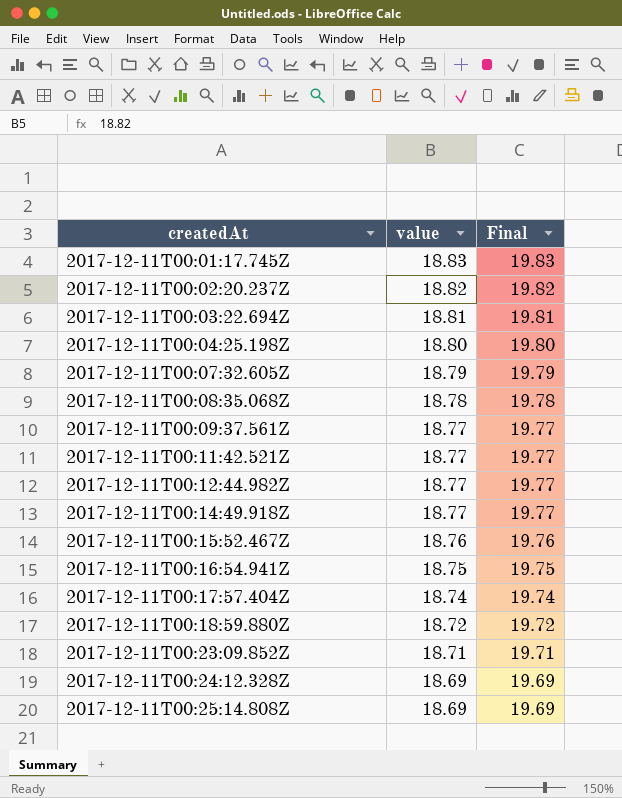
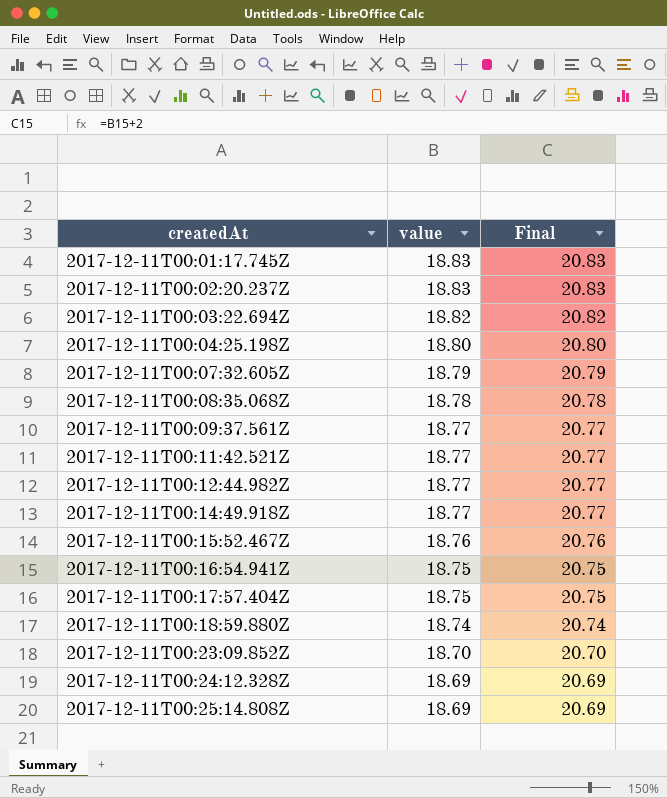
column Final | formula: [value] + 1 -> [value] + 2
2017-12-11T00:02:20.237Z | value: 18.82 -> 18.83
2017-12-11T00:03:22.694Z | value: 18.81 -> 18.82
2017-12-11T00:17:57.404Z | value: 18.74 -> 18.75
2017-12-11T00:18:59.880Z | value: 18.72 -> 18.74
2017-12-11T00:23:09.852Z | value: 18.71 -> 18.70

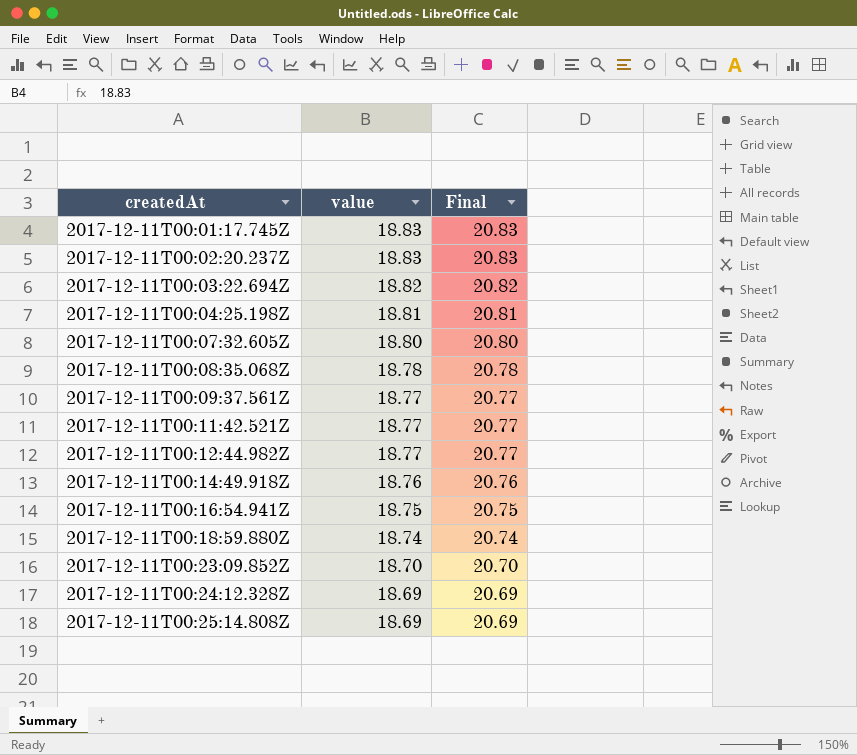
row 2017-12-11T00:15:52.467Z: 18.76 | 20.76 -> none
row 2017-12-11T00:17:57.404Z: 18.75 | 20.75 -> none
2017-12-11T00:04:25.198Z | value: 18.80 -> 18.81
2017-12-11T00:04:25.198Z | Final: 20.80 -> 20.81
2017-12-11T00:07:32.605Z | value: 18.79 -> 18.80
2017-12-11T00:07:32.605Z | Final: 20.79 -> 20.80
2017-12-11T00:14:49.918Z | value: 18.77 -> 18.76
2017-12-11T00:14:49.918Z | Final: 20.77 -> 20.76

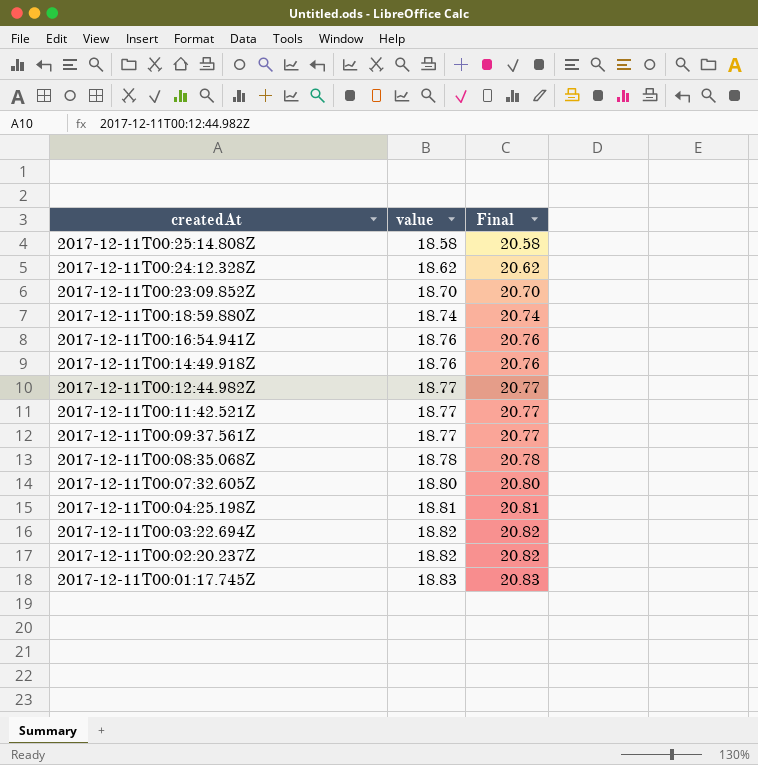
row order: createdAt ascending -> createdAt descending
2017-12-11T00:25:14.808Z | value: 18.69 -> 18.58
2017-12-11T00:25:14.808Z | Final: 20.69 -> 20.58
2017-12-11T00:24:12.328Z | value: 18.69 -> 18.62
2017-12-11T00:24:12.328Z | Final: 20.69 -> 20.62
2017-12-11T00:16:54.941Z | value: 18.75 -> 18.76
2017-12-11T00:16:54.941Z | Final: 20.75 -> 20.76
2017-12-11T00:02:20.237Z | value: 18.83 -> 18.82
2017-12-11T00:02:20.237Z | Final: 20.83 -> 20.82

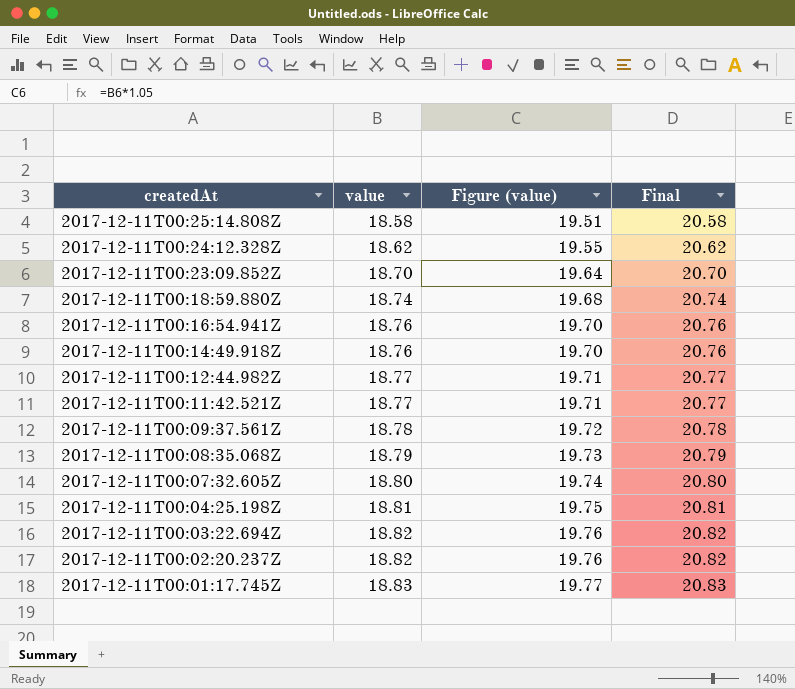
column Figure (value) | formula: none -> [value] * 1.05
2017-12-11T00:09:37.561Z | value: 18.77 -> 18.78
2017-12-11T00:09:37.561Z | Final: 20.77 -> 20.78
2017-12-11T00:08:35.068Z | value: 18.78 -> 18.79
2017-12-11T00:08:35.068Z | Final: 20.78 -> 20.79

